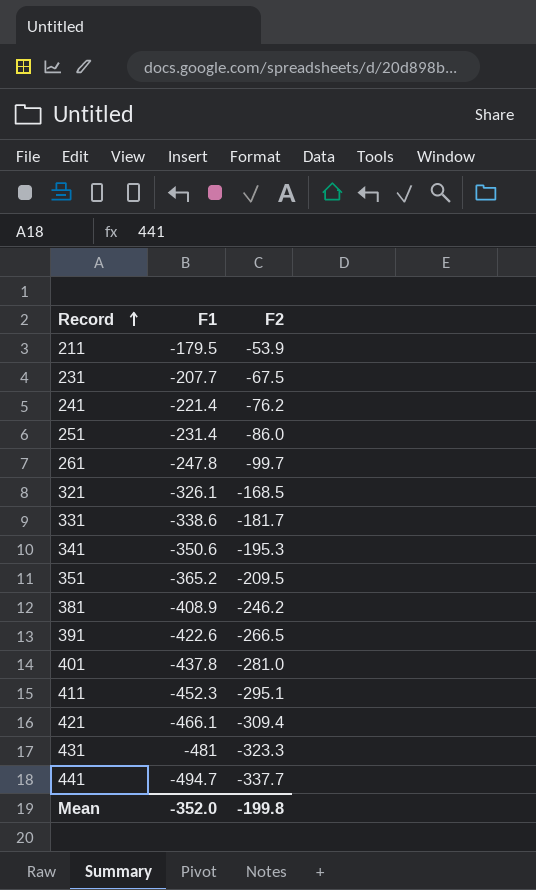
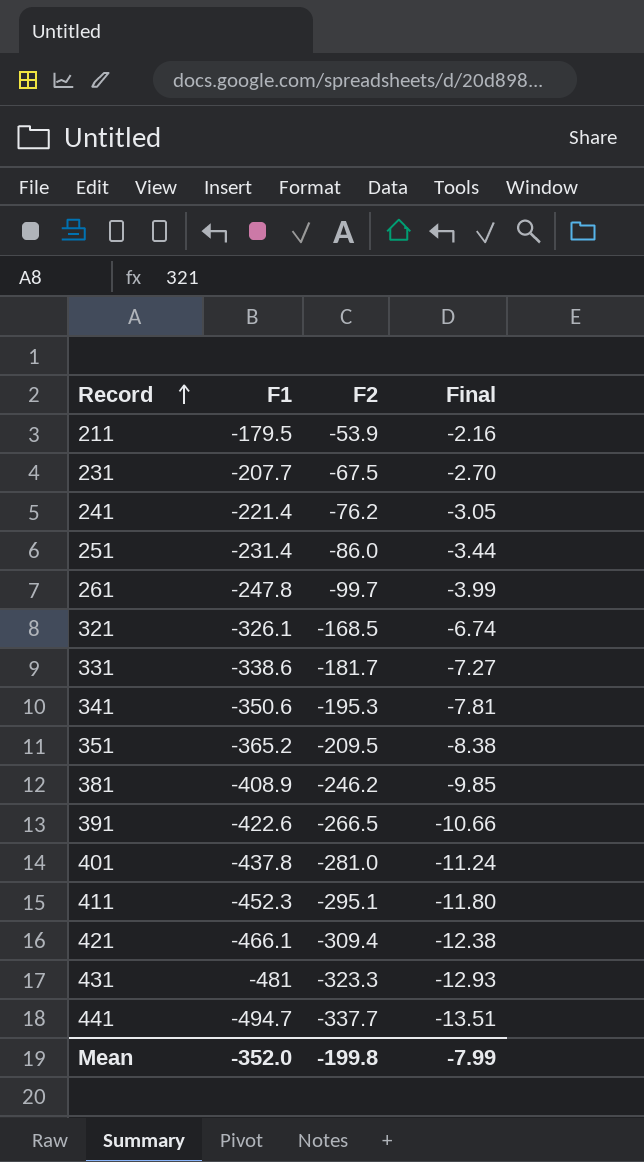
column Final | formula: none -> [F2] * 0.04

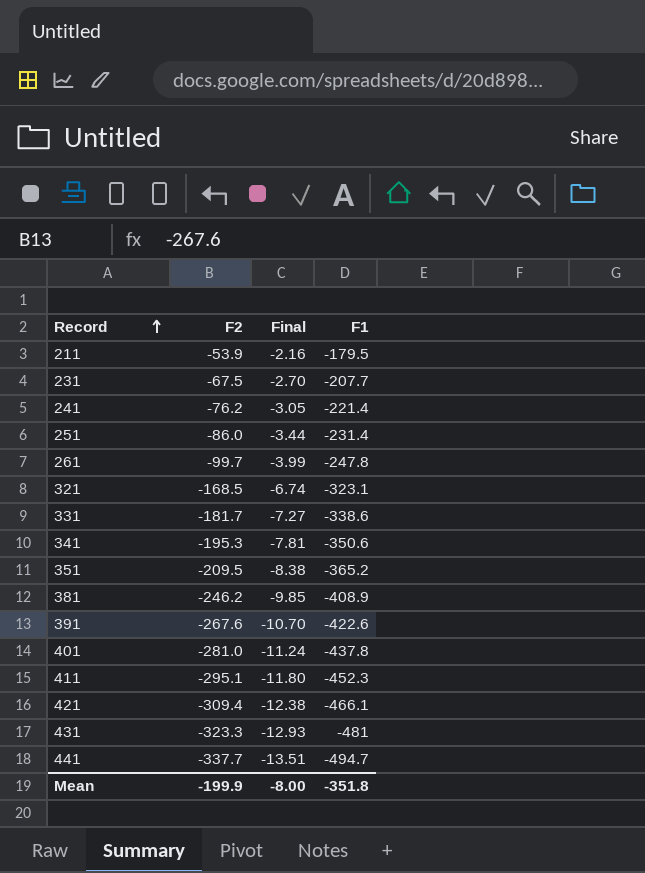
column F1 | position: 2 -> 4
321 | F1: -326.1 -> -323.1
391 | F2: -266.5 -> -267.6
391 | Final: -10.66 -> -10.70
Mean | F2: -199.8 -> -199.9
Mean | Final: -7.99 -> -8.00
Mean | F1: -352.0 -> -351.8

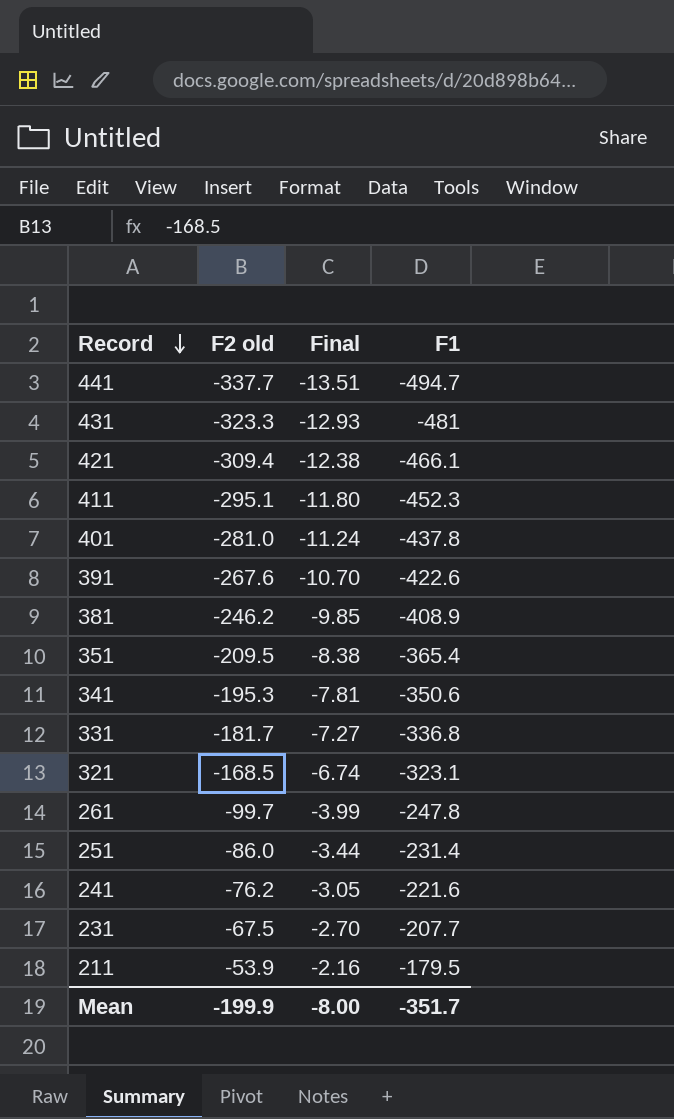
row order: Record ascending -> Record descending
column name: F2 -> F2 old
351 | F1: -365.2 -> -365.4
331 | F1: -338.6 -> -336.8
241 | F1: -221.4 -> -221.6
Mean | F1: -351.8 -> -351.7

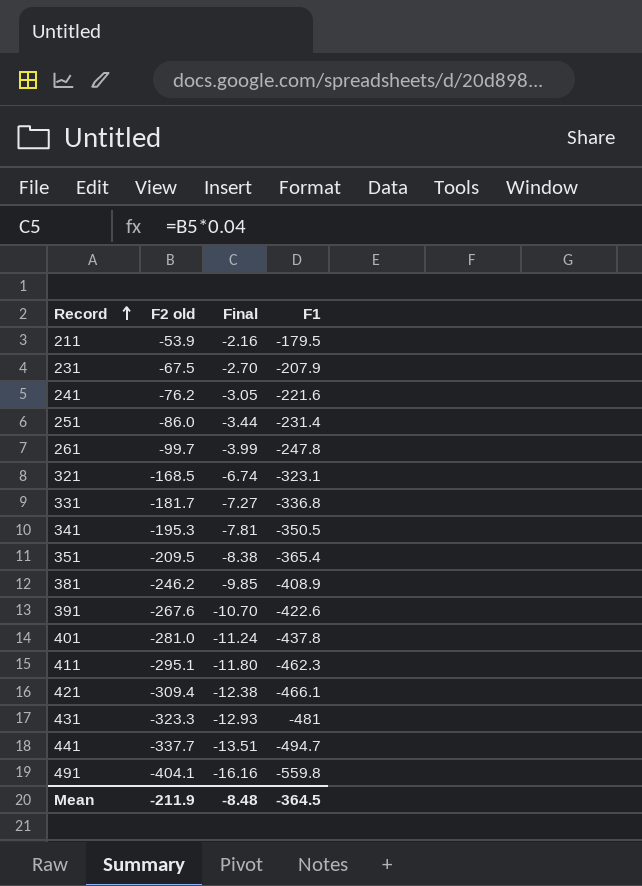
row order: Record descending -> Record ascending
231 | F1: -207.7 -> -207.9
341 | F1: -350.6 -> -350.5
411 | F1: -452.3 -> -462.3
row 491: none -> -404.1 | -16.16 | -559.8
Mean | F2 old: -199.9 -> -211.9
Mean | Final: -8.00 -> -8.48
Mean | F1: -351.7 -> -364.5

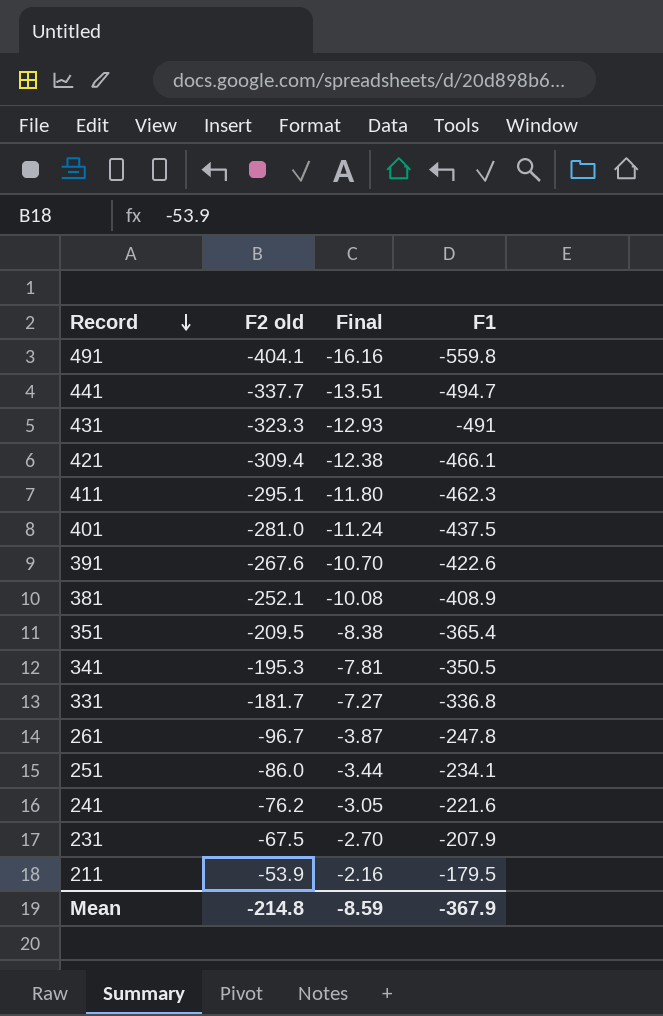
row order: Record ascending -> Record descending
row 321: -168.5 | -6.74 | -323.1 -> none
431 | F1: -481 -> -491
401 | F1: -437.8 -> -437.5
381 | F2 old: -246.2 -> -252.1
381 | Final: -9.85 -> -10.08
261 | F2 old: -99.7 -> -96.7
261 | Final: -3.99 -> -3.87
251 | F1: -231.4 -> -234.1
Mean | F2 old: -211.9 -> -214.8
Mean | Final: -8.48 -> -8.59
Mean | F1: -364.5 -> -367.9

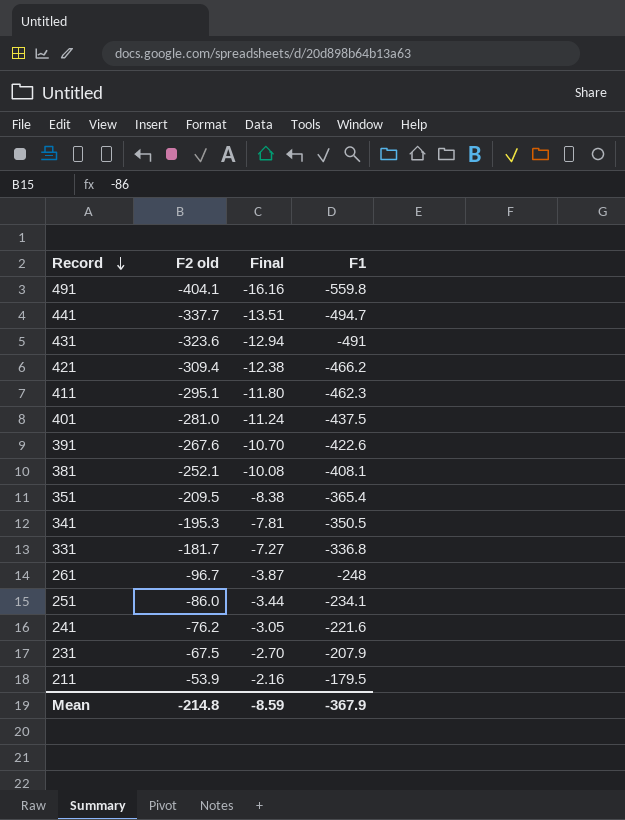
431 | F2 old: -323.3 -> -323.6
431 | Final: -12.93 -> -12.94
421 | F1: -466.1 -> -466.2
381 | F1: -408.9 -> -408.1
261 | F1: -247.8 -> -248

